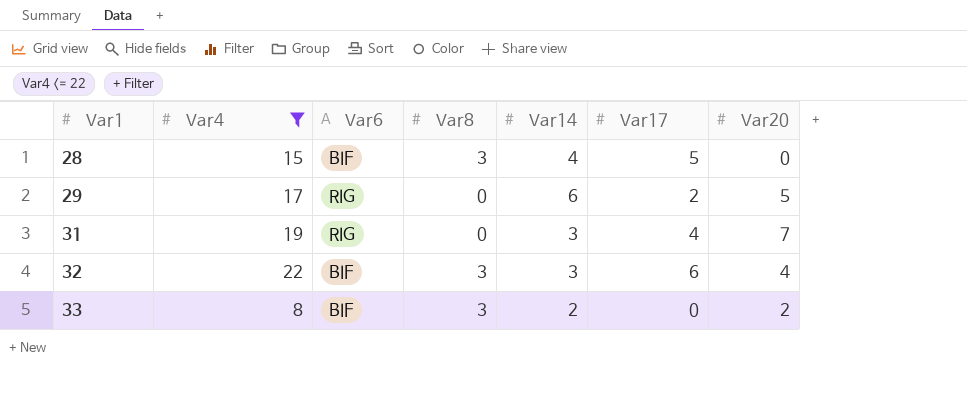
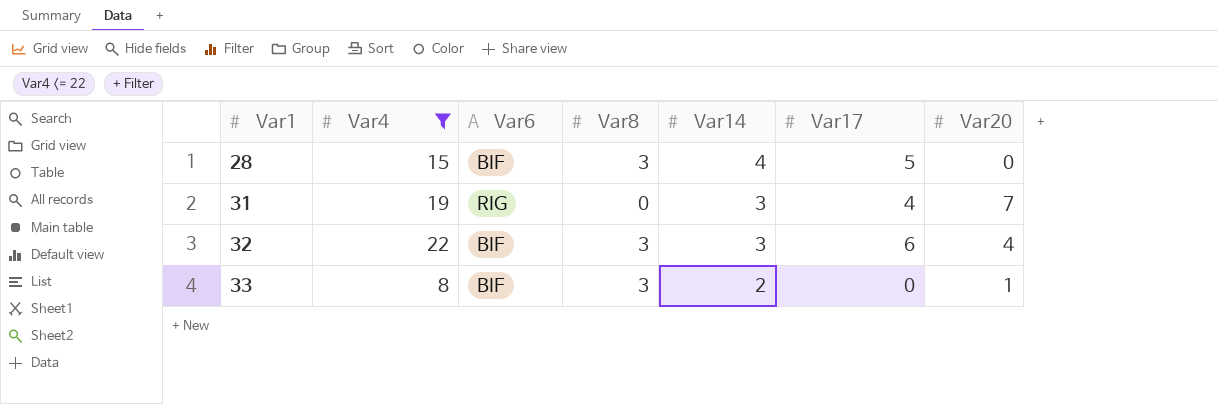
row 29: 17 | RIG | 0 | 6 | 2 | 5 -> none
33 | Var20: 2 -> 1

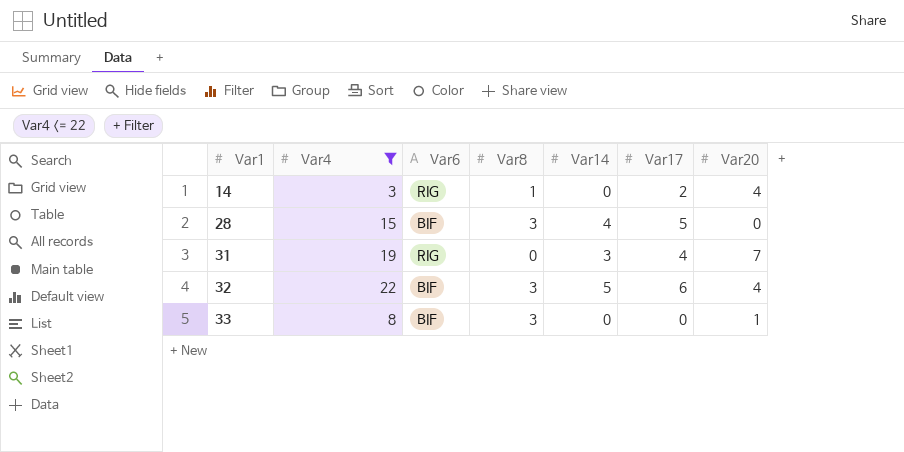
row 14: none -> 3 | RIG | 1 | 0 | 2 | 4
32 | Var14: 3 -> 5
33 | Var14: 2 -> 0

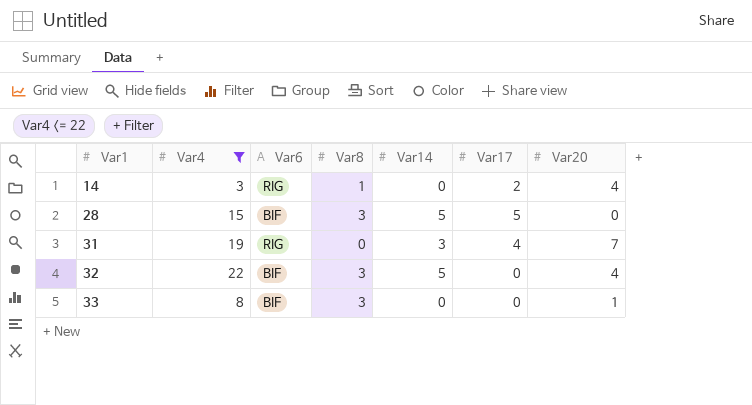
28 | Var14: 4 -> 5
32 | Var17: 6 -> 0

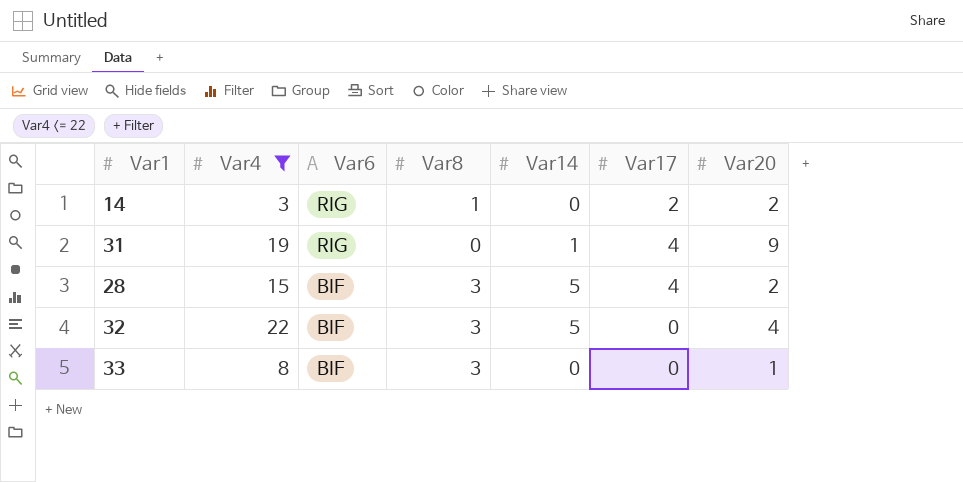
row order: Var1 ascending -> Var6 descending
14 | Var20: 4 -> 2
31 | Var14: 3 -> 1
31 | Var20: 7 -> 9
28 | Var17: 5 -> 4
28 | Var20: 0 -> 2

